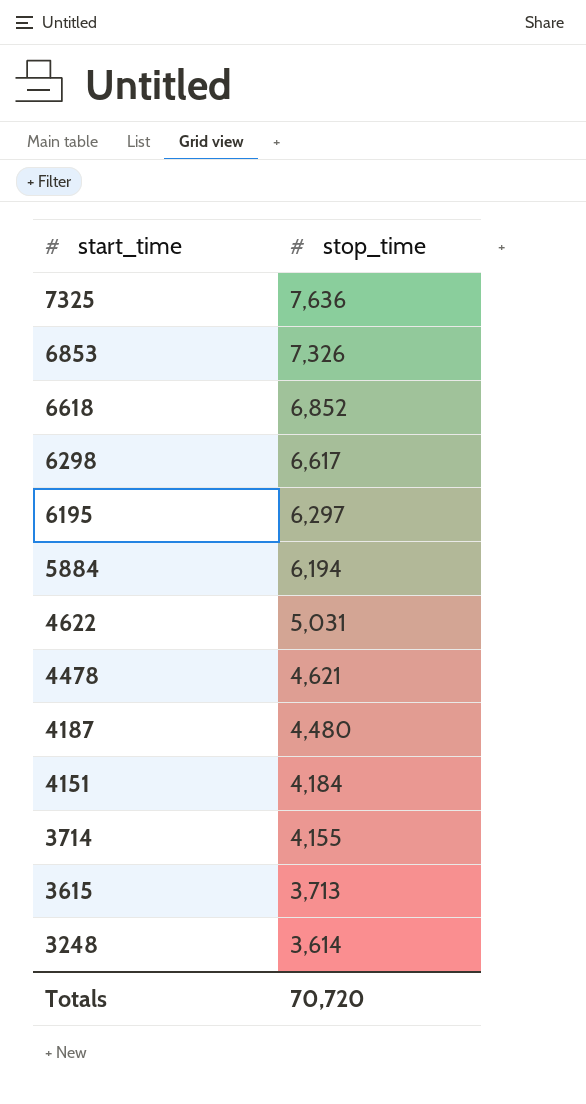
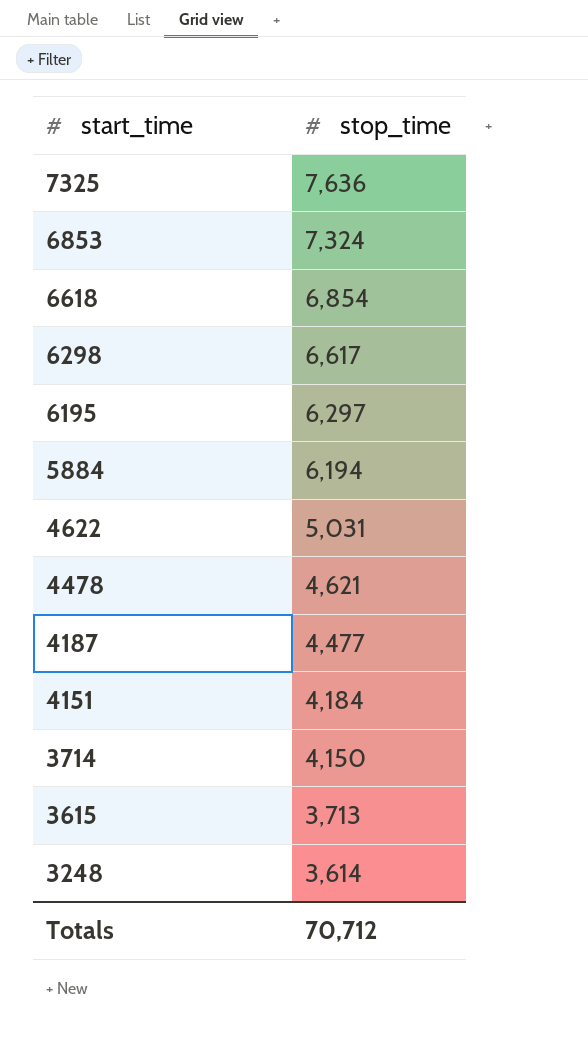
6853 | stop_time: 7,326 -> 7,324
6618 | stop_time: 6,852 -> 6,854
4187 | stop_time: 4,480 -> 4,477
3714 | stop_time: 4,155 -> 4,150
Totals | stop_time: 70,720 -> 70,712

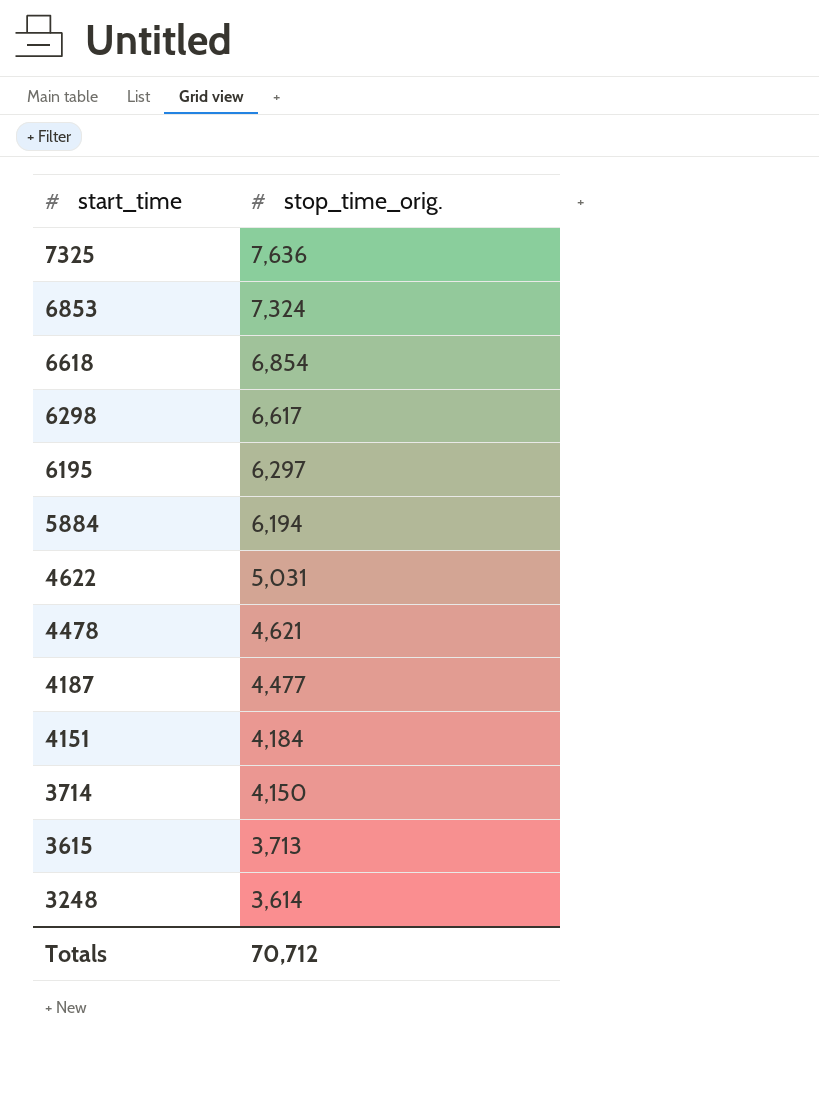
column name: stop_time -> stop_time_orig.

